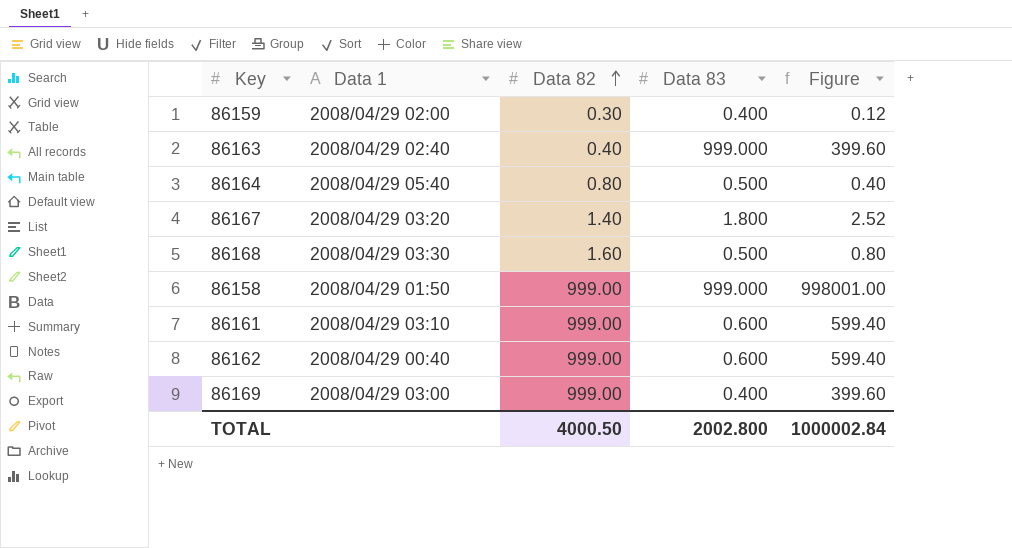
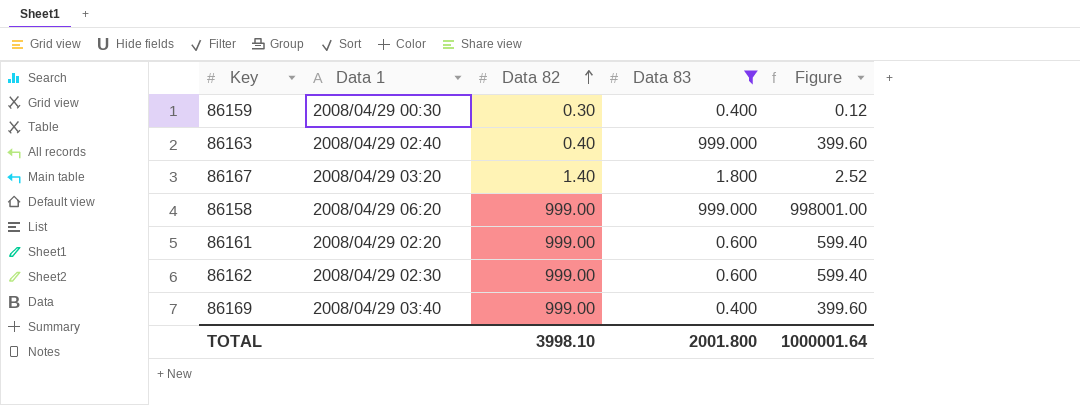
filter: none -> Data 83 != 0.500
86159 | Data 1: 2008/04/29 02:00 -> 2008/04/29 00:30
86158 | Data 1: 2008/04/29 01:50 -> 2008/04/29 06:20
86161 | Data 1: 2008/04/29 03:10 -> 2008/04/29 02:20
86162 | Data 1: 2008/04/29 00:40 -> 2008/04/29 02:30
86169 | Data 1: 2008/04/29 03:00 -> 2008/04/29 03:40
TOTAL | Data 82: 4000.50 -> 3998.10
TOTAL | Data 83: 2002.800 -> 2001.800
TOTAL | Figure: 1000002.84 -> 1000001.64

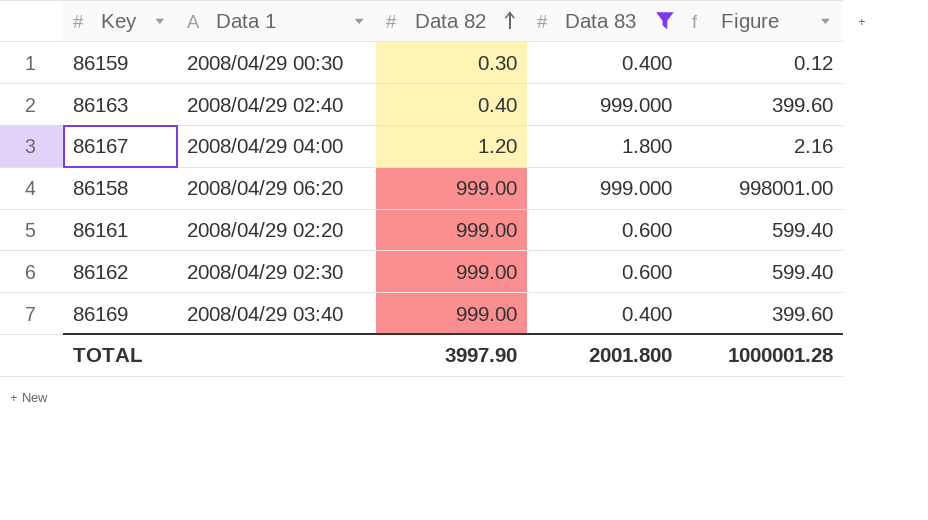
86167 | Data 1: 2008/04/29 03:20 -> 2008/04/29 04:00
86167 | Data 82: 1.40 -> 1.20
86167 | Figure: 2.52 -> 2.16
TOTAL | Data 82: 3998.10 -> 3997.90
TOTAL | Figure: 1000001.64 -> 1000001.28

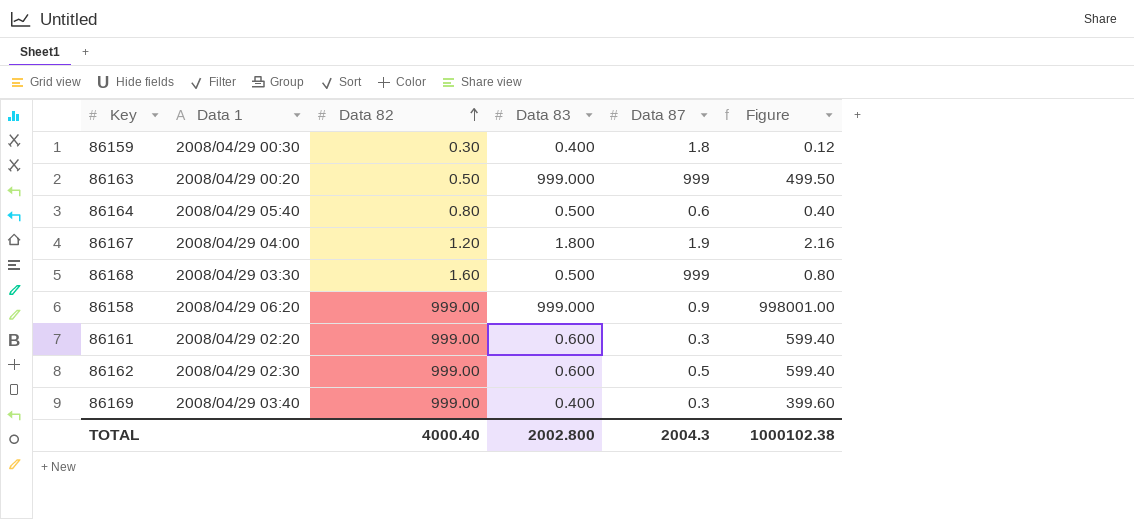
filter: Data 83 != 0.500 -> none
column Data 87 | position: none -> 5
86163 | Data 1: 2008/04/29 02:40 -> 2008/04/29 00:20
86163 | Data 82: 0.40 -> 0.50
86163 | Figure: 399.60 -> 499.50
TOTAL | Data 82: 3997.90 -> 4000.40
TOTAL | Data 83: 2001.800 -> 2002.800
TOTAL | Figure: 1000001.28 -> 1000102.38

